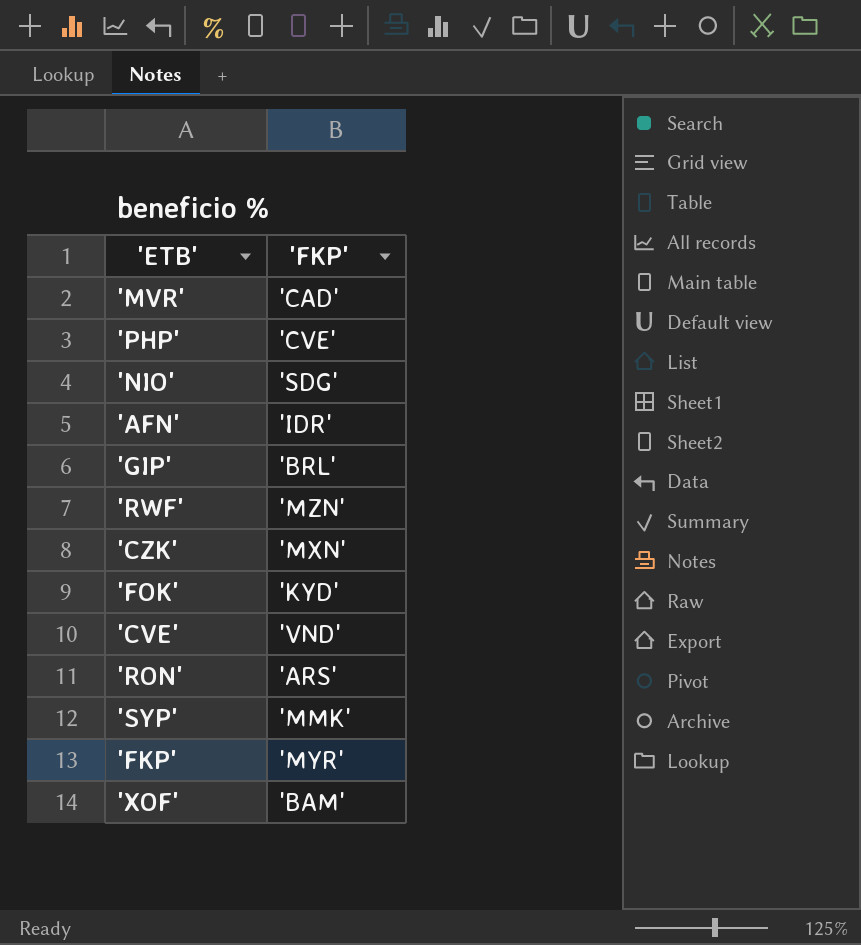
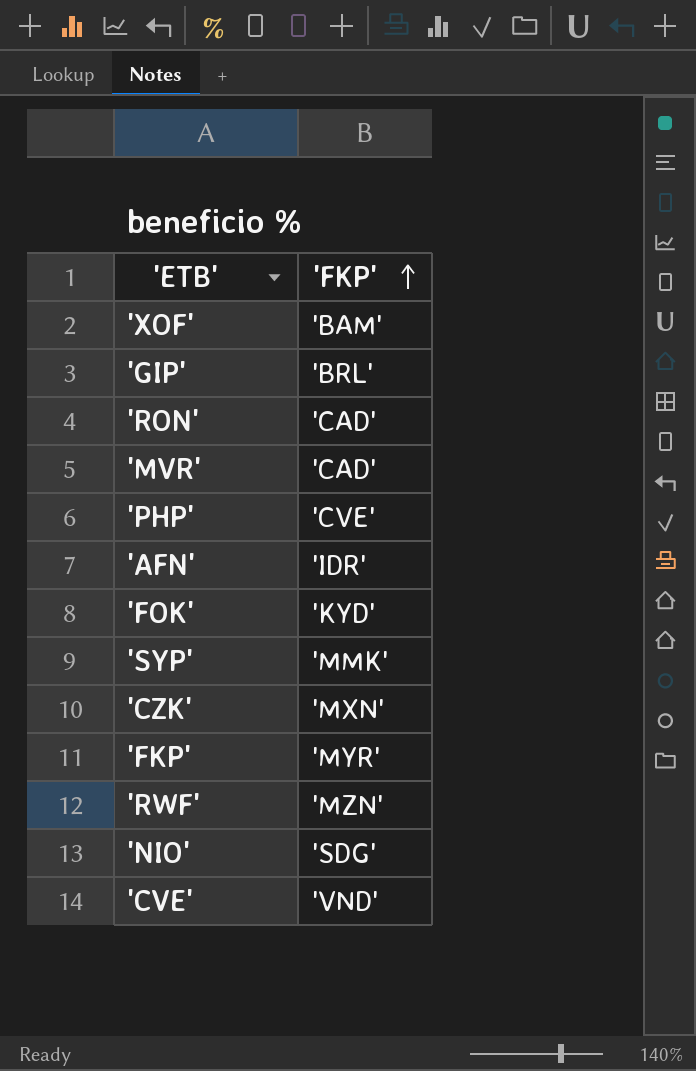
row order: none -> 'FKP' ascending
'RON' | 'FKP': 'ARS' -> 'CAD'

